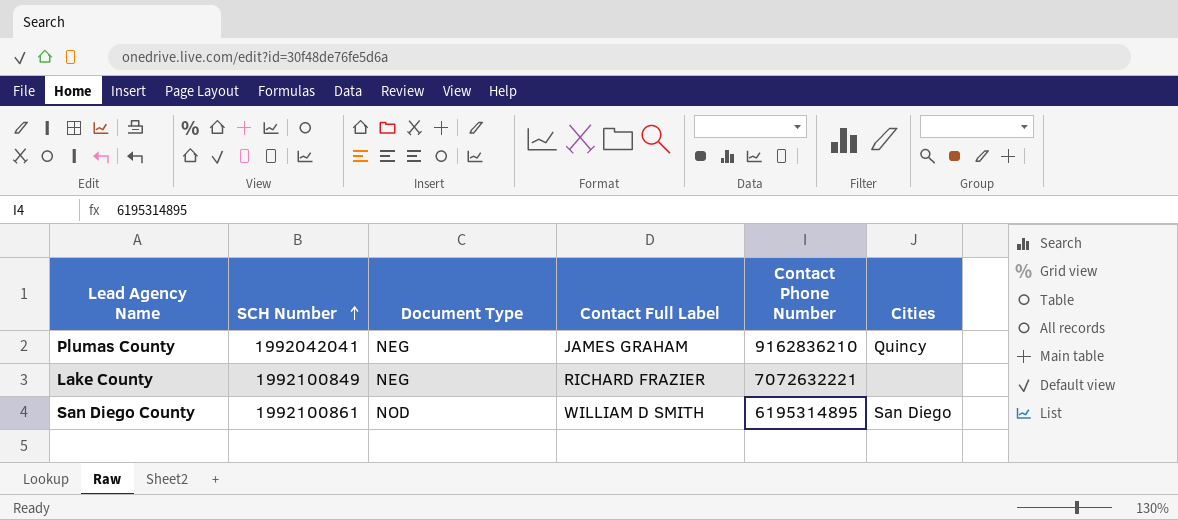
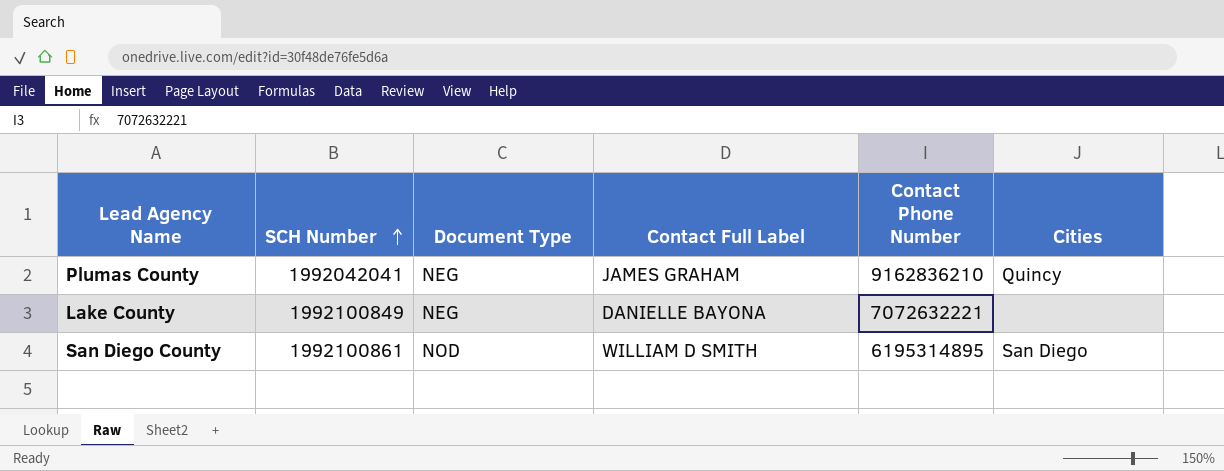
Lake County | Contact Full Label: RICHARD FRAZIER -> DANIELLE BAYONA

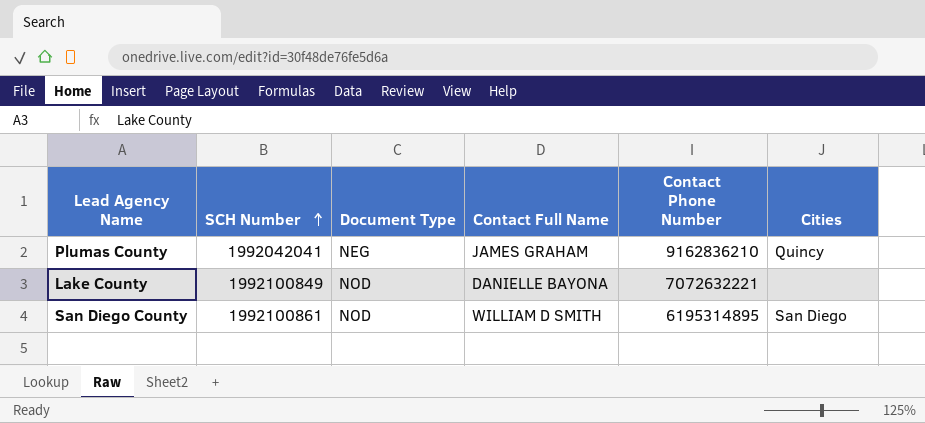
column name: Contact Full Label -> Contact Full Name
Lake County | Document Type: NEG -> NOD

